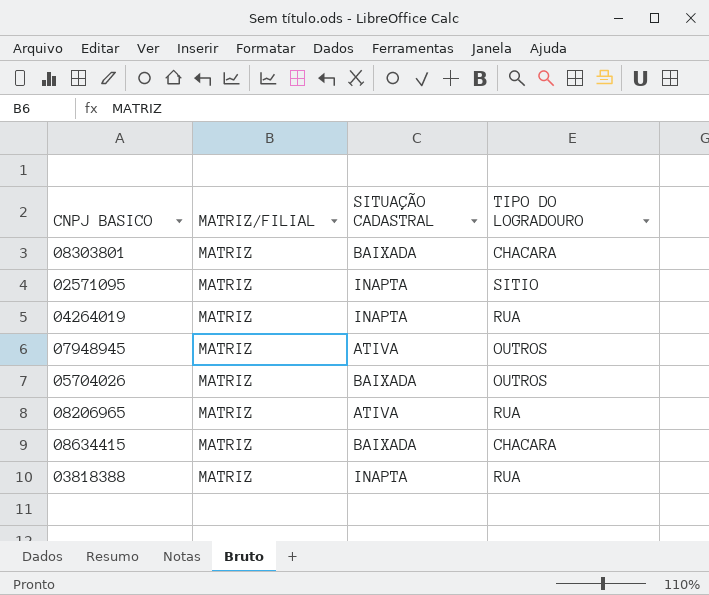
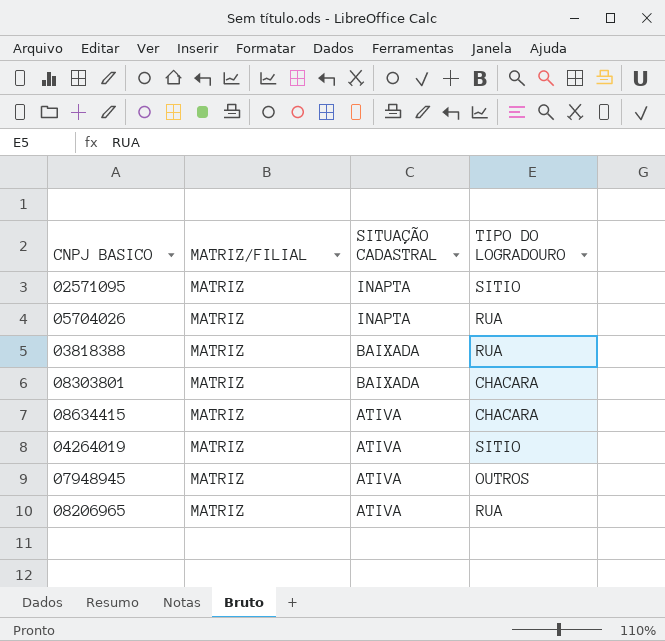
row order: none -> SITUAÇÃO CADASTRAL descending
05704026 | SITUAÇÃO CADASTRAL: BAIXADA -> INAPTA
05704026 | TIPO DO LOGRADOURO: OUTROS -> RUA
03818388 | SITUAÇÃO CADASTRAL: INAPTA -> BAIXADA
08634415 | SITUAÇÃO CADASTRAL: BAIXADA -> ATIVA
04264019 | SITUAÇÃO CADASTRAL: INAPTA -> ATIVA
04264019 | TIPO DO LOGRADOURO: RUA -> SITIO

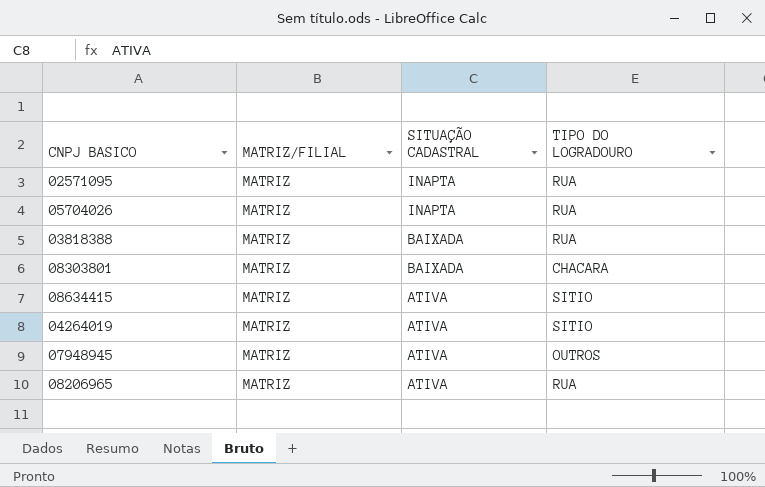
02571095 | TIPO DO LOGRADOURO: SITIO -> RUA
08634415 | TIPO DO LOGRADOURO: CHACARA -> SITIO

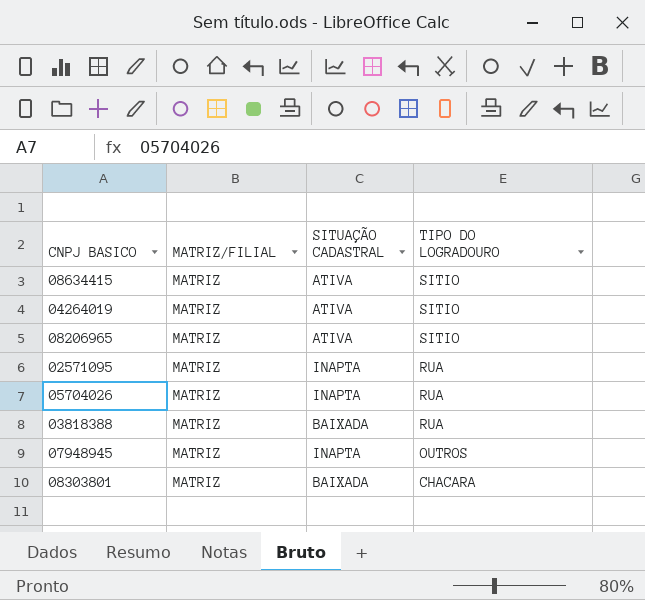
row order: SITUAÇÃO CADASTRAL descending -> TIPO DO LOGRADOURO descending
08206965 | TIPO DO LOGRADOURO: RUA -> SITIO
07948945 | SITUAÇÃO CADASTRAL: ATIVA -> INAPTA

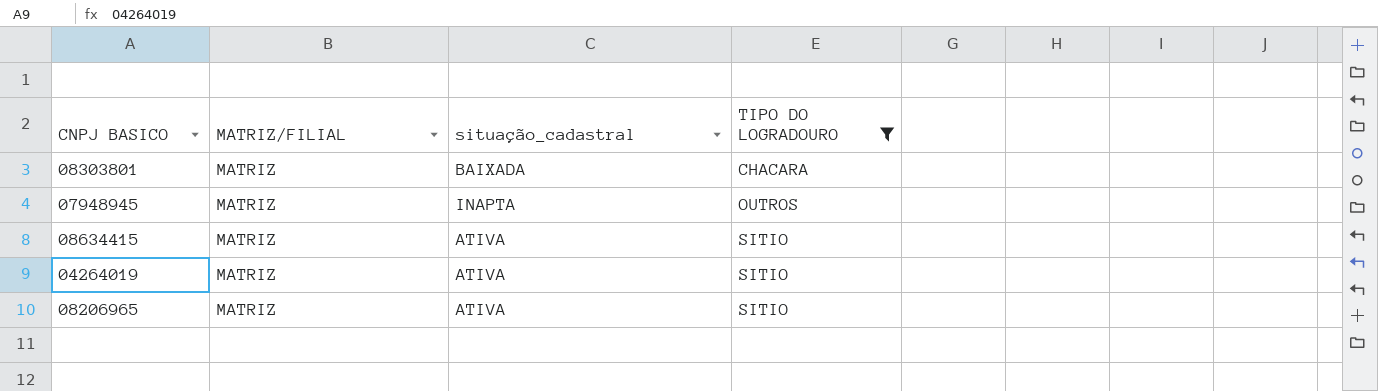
filter: none -> TIPO DO LOGRADOURO != RUA
row order: TIPO DO LOGRADOURO descending -> TIPO DO LOGRADOURO ascending
column name: SITUAÇÃO CADASTRAL -> situação_cadastral

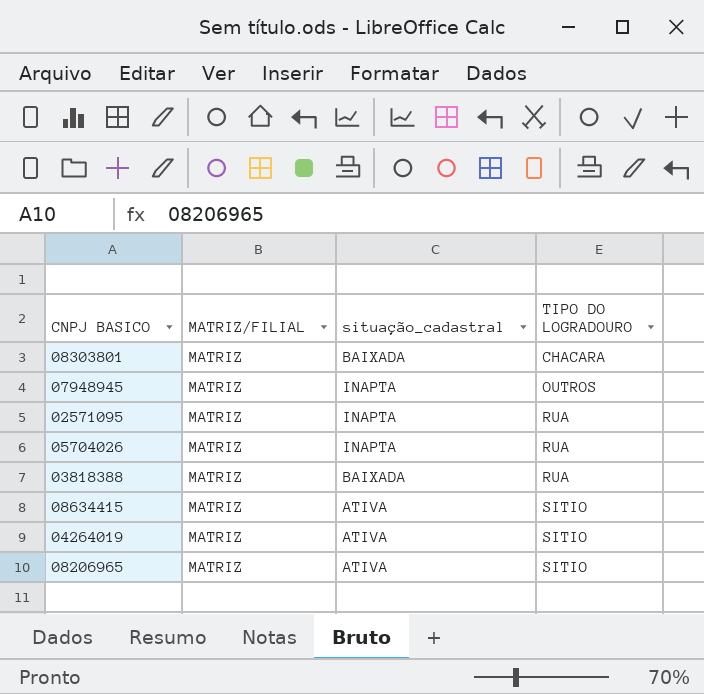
filter: TIPO DO LOGRADOURO != RUA -> none

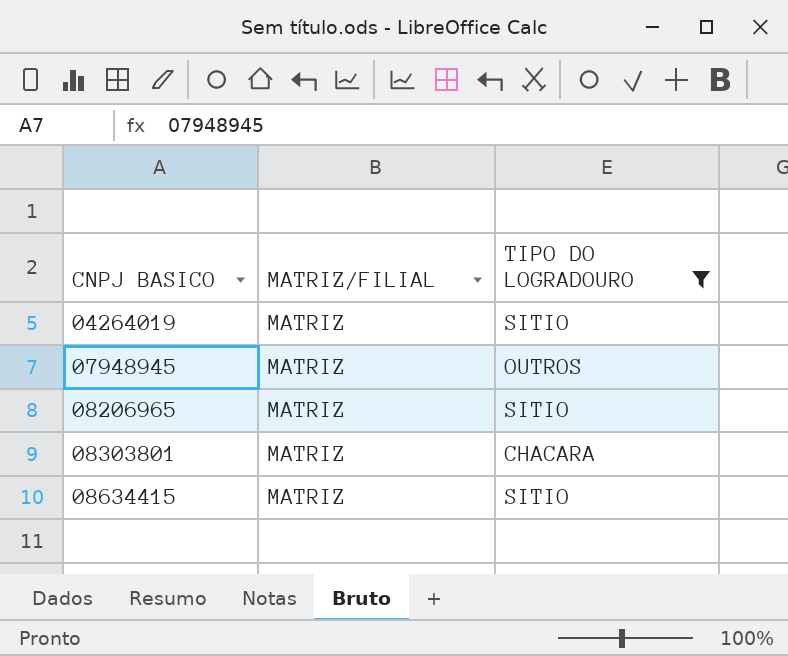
filter: none -> TIPO DO LOGRADOURO != RUA
row order: TIPO DO LOGRADOURO ascending -> CNPJ BASICO ascending
column situação_cadastral | position: 3 -> none

